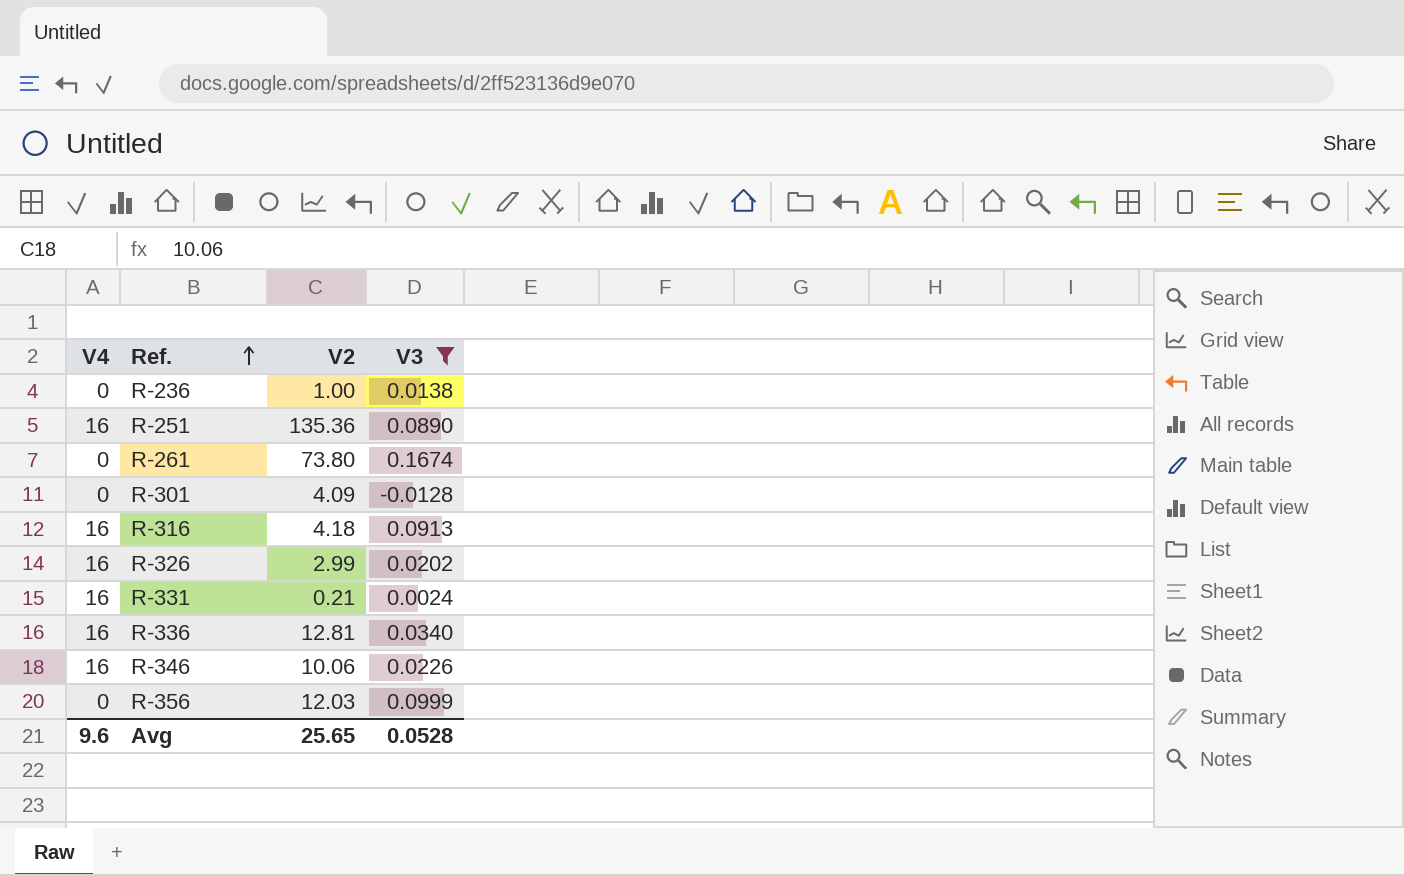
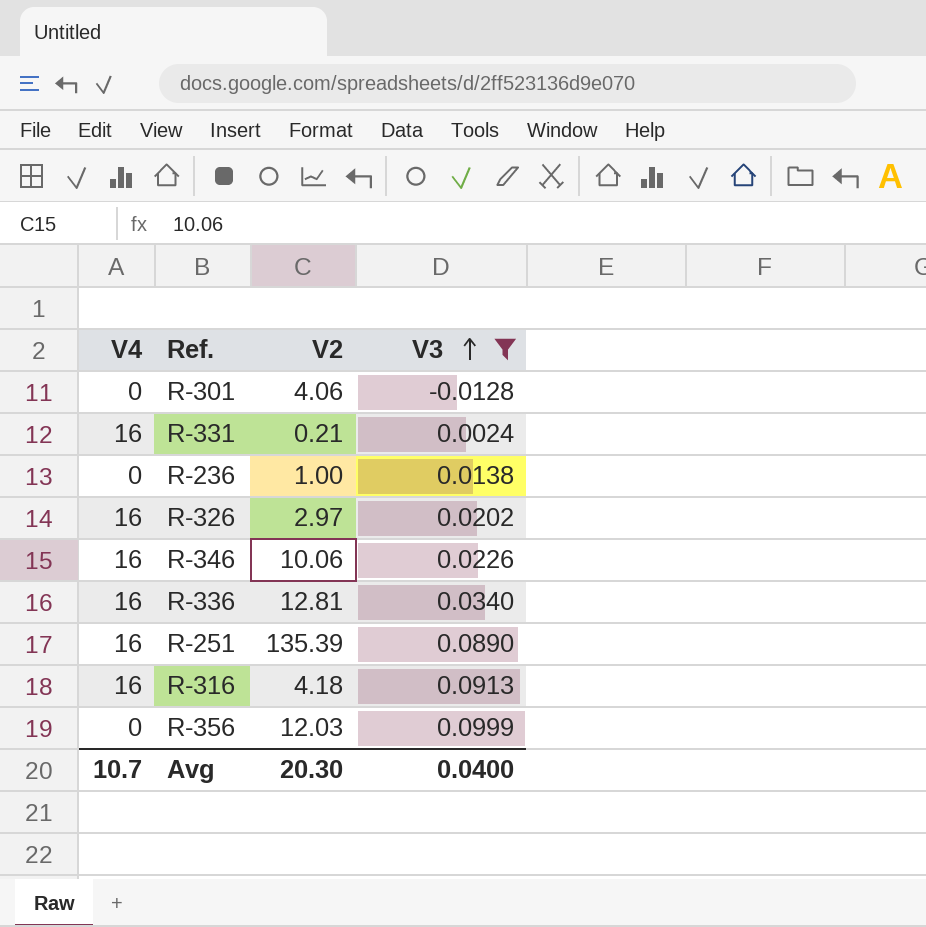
row order: Ref. ascending -> V3 ascending
row R-261: 0 | 73.80 | 0.1674 -> none
R-301 | V2: 4.09 -> 4.06
R-326 | V2: 2.99 -> 2.97
R-251 | V2: 135.36 -> 135.39
Avg | V4: 9.6 -> 10.7
Avg | V2: 25.65 -> 20.30
Avg | V3: 0.0528 -> 0.0400

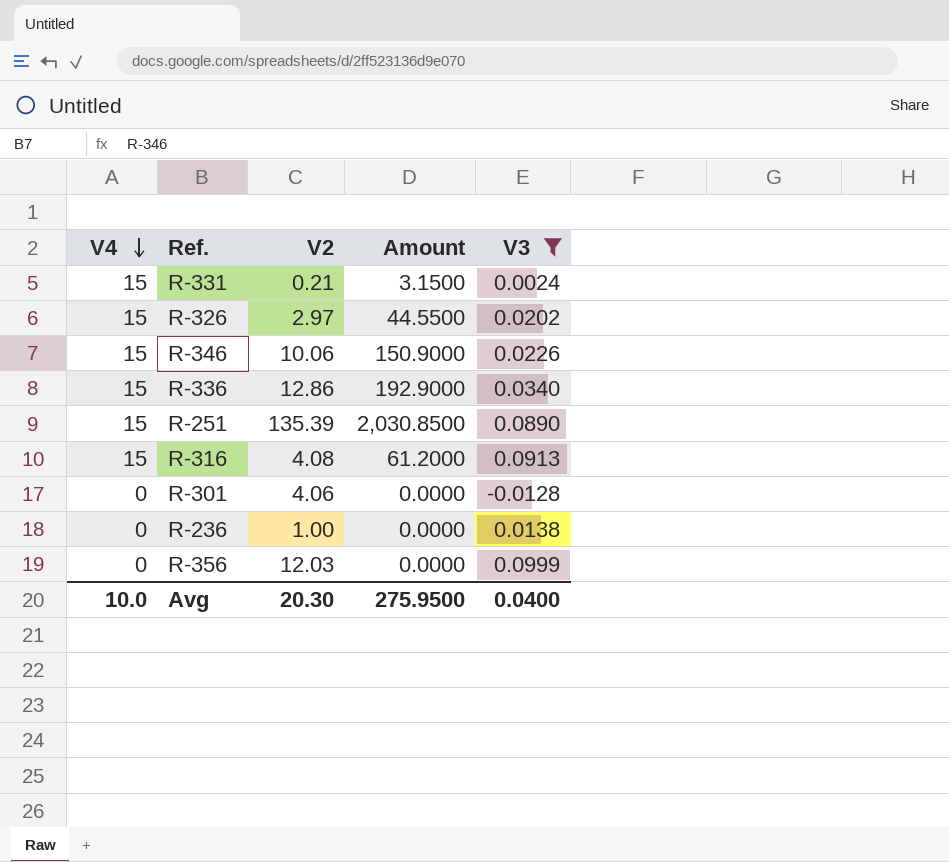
row order: V3 ascending -> V4 descending
column Amount | formula: none -> [V4] * [V2]
R-331 | V4: 16 -> 15
R-326 | V4: 16 -> 15
R-346 | V4: 16 -> 15
R-336 | V4: 16 -> 15
R-336 | V2: 12.81 -> 12.86
R-251 | V4: 16 -> 15
R-316 | V4: 16 -> 15
R-316 | V2: 4.18 -> 4.08
Avg | V4: 10.7 -> 10.0

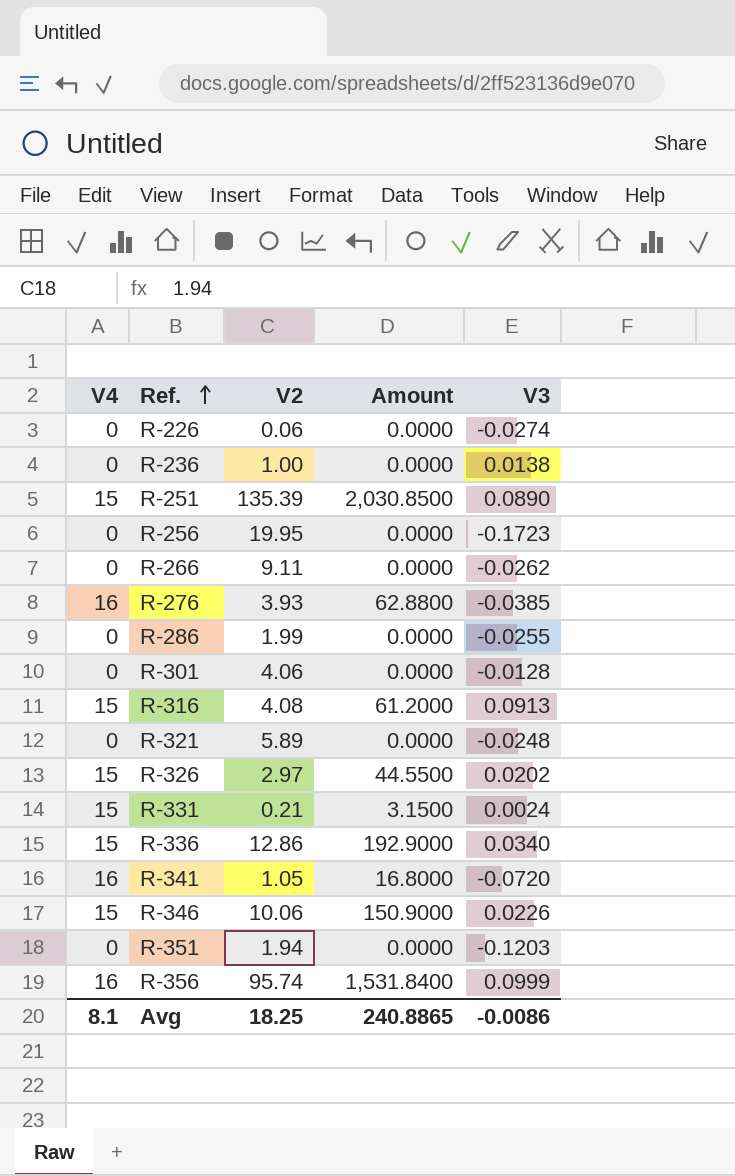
filter: V3 >= -0.0128 -> none
row order: V4 descending -> Ref. ascending
R-356 | V4: 0 -> 16
R-356 | V2: 12.03 -> 95.74
R-356 | Amount: 0.0000 -> 1,531.8400
Avg | V4: 10.0 -> 8.1
Avg | V2: 20.30 -> 18.25
Avg | Amount: 275.9500 -> 240.8865
Avg | V3: 0.0400 -> -0.0086

